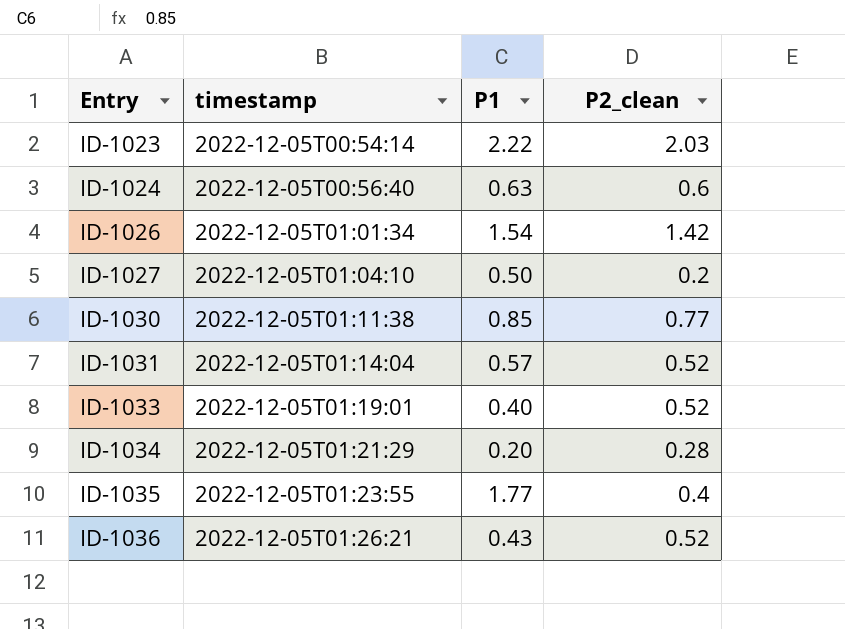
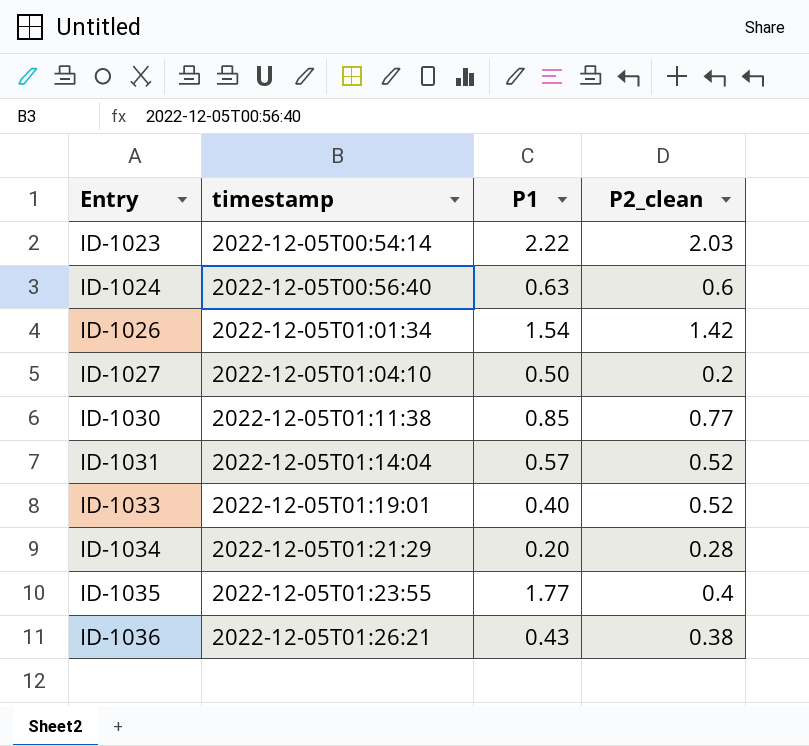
ID-1036 | P2_clean: 0.52 -> 0.38

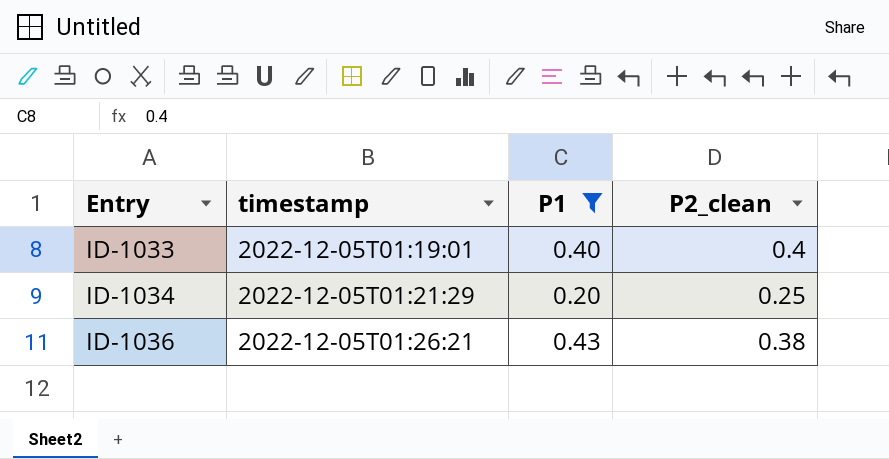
filter: none -> P1 <= 0.43
ID-1033 | P2_clean: 0.52 -> 0.4
ID-1034 | P2_clean: 0.28 -> 0.25

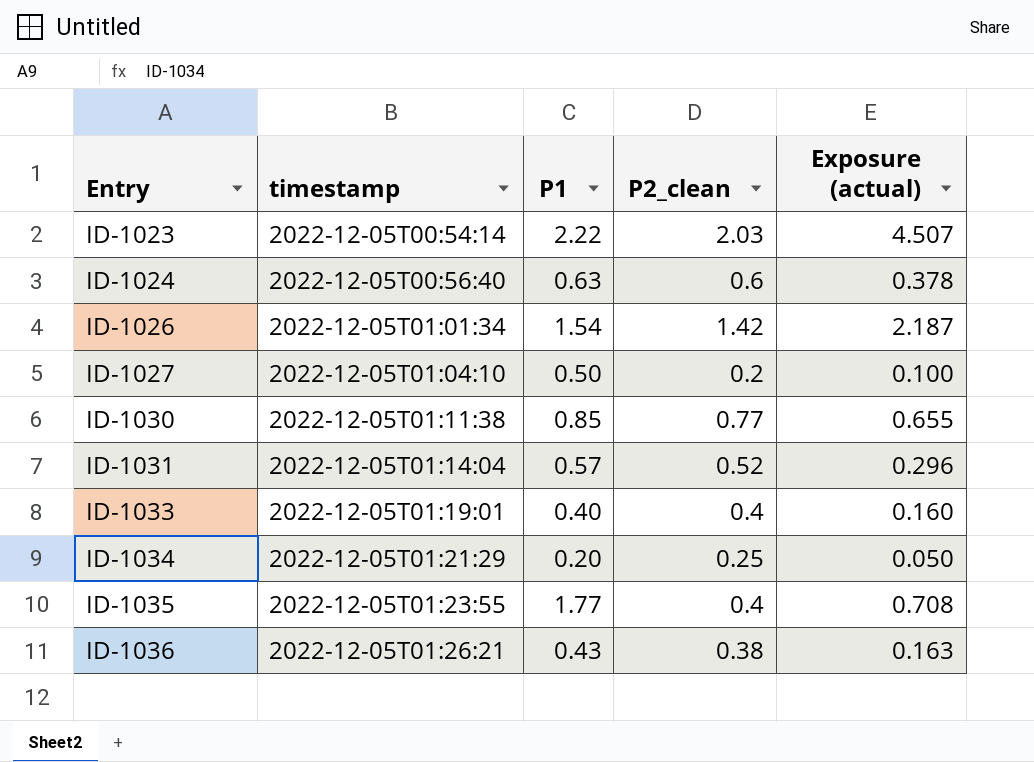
filter: P1 <= 0.43 -> none
column Exposure (actual) | formula: none -> [P1] * [P2_clean]

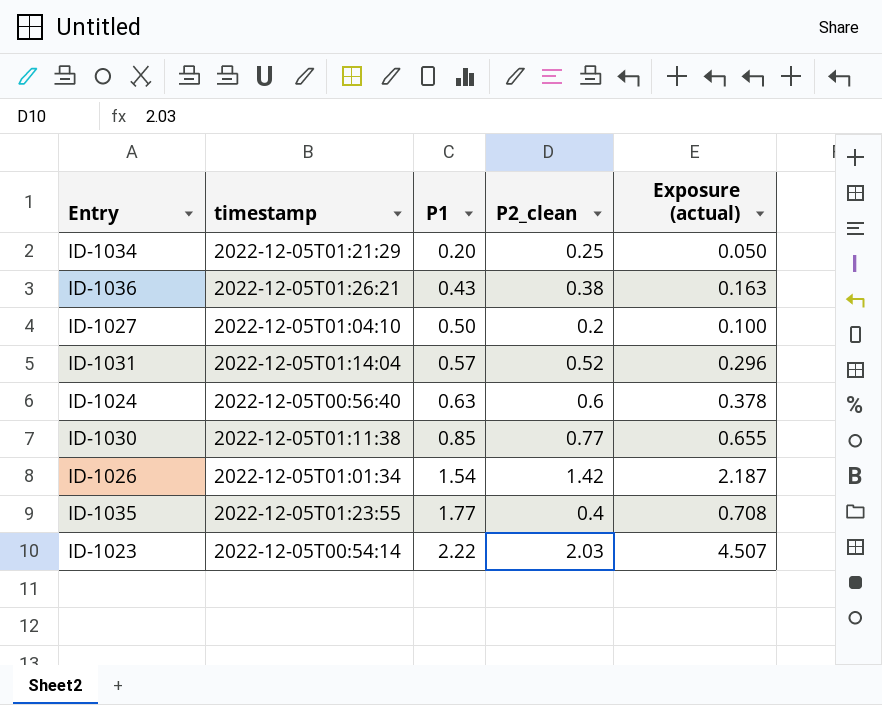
row order: Entry ascending -> P1 ascending
row ID-1033: 2022-12-05T01:19:01 | 0.40 | 0.4 | 0.160 -> none

